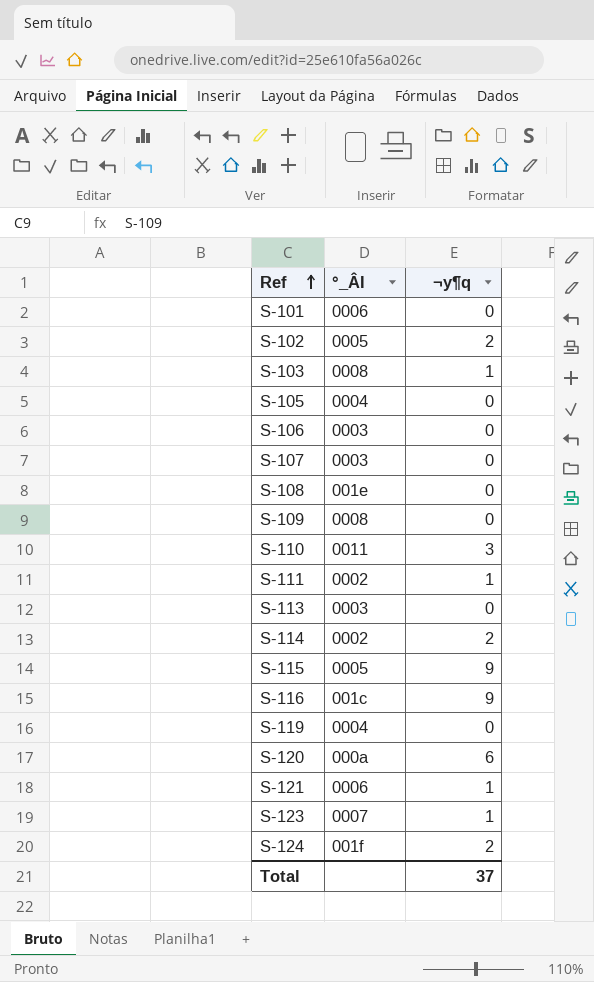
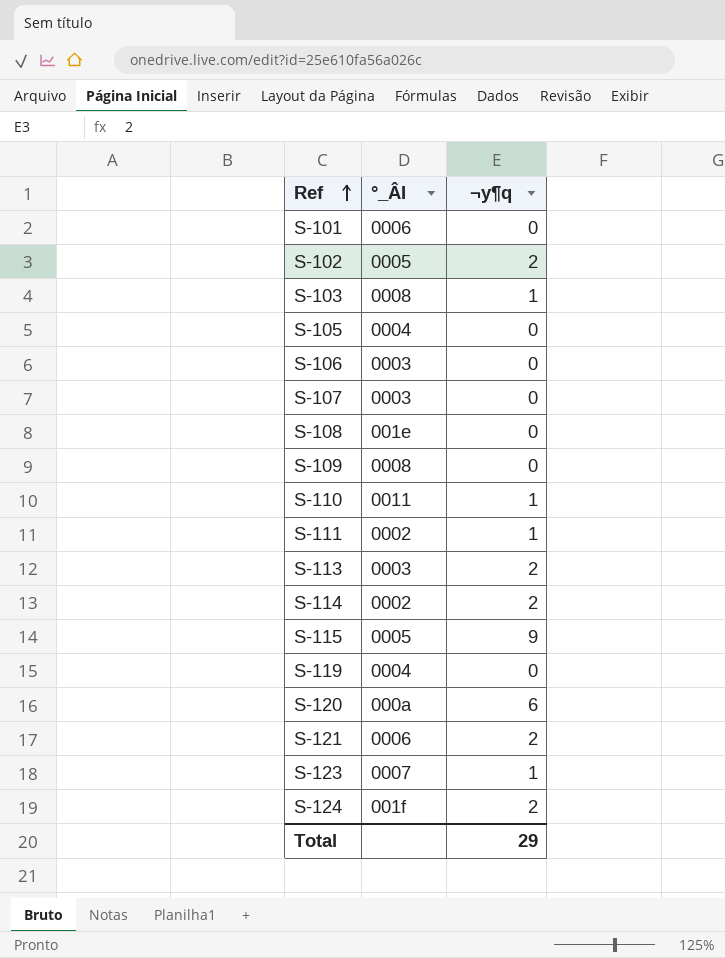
row S-116: 001c | 9 -> none
S-110 | ¬y¶q: 3 -> 1
S-113 | ¬y¶q: 0 -> 2
S-121 | ¬y¶q: 1 -> 2
Total | ¬y¶q: 37 -> 29

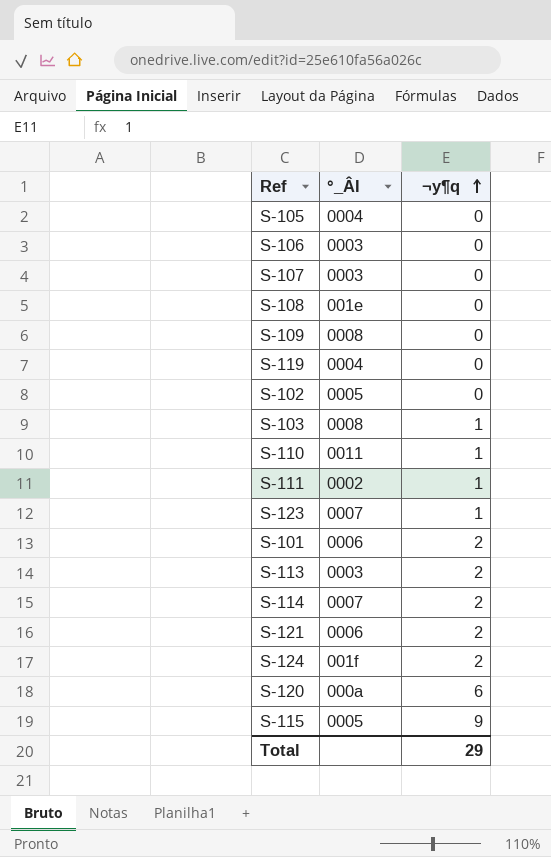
row order: Ref ascending -> ¬y¶q ascending
S-102 | ¬y¶q: 2 -> 0
S-101 | ¬y¶q: 0 -> 2
S-114 | °_ÂI: 0002 -> 0007

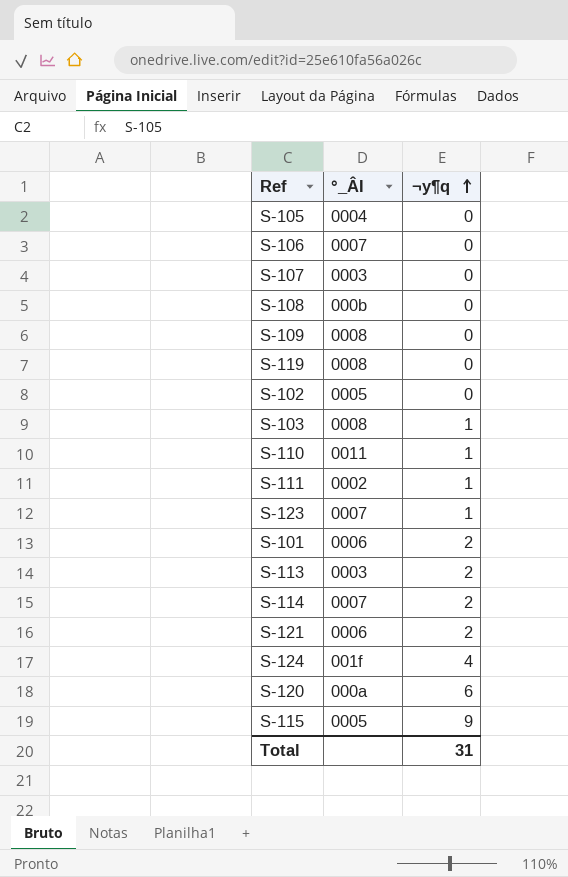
S-106 | °_ÂI: 0003 -> 0007
S-108 | °_ÂI: 001e -> 000b
S-119 | °_ÂI: 0004 -> 0008
S-124 | ¬y¶q: 2 -> 4
Total | ¬y¶q: 29 -> 31

